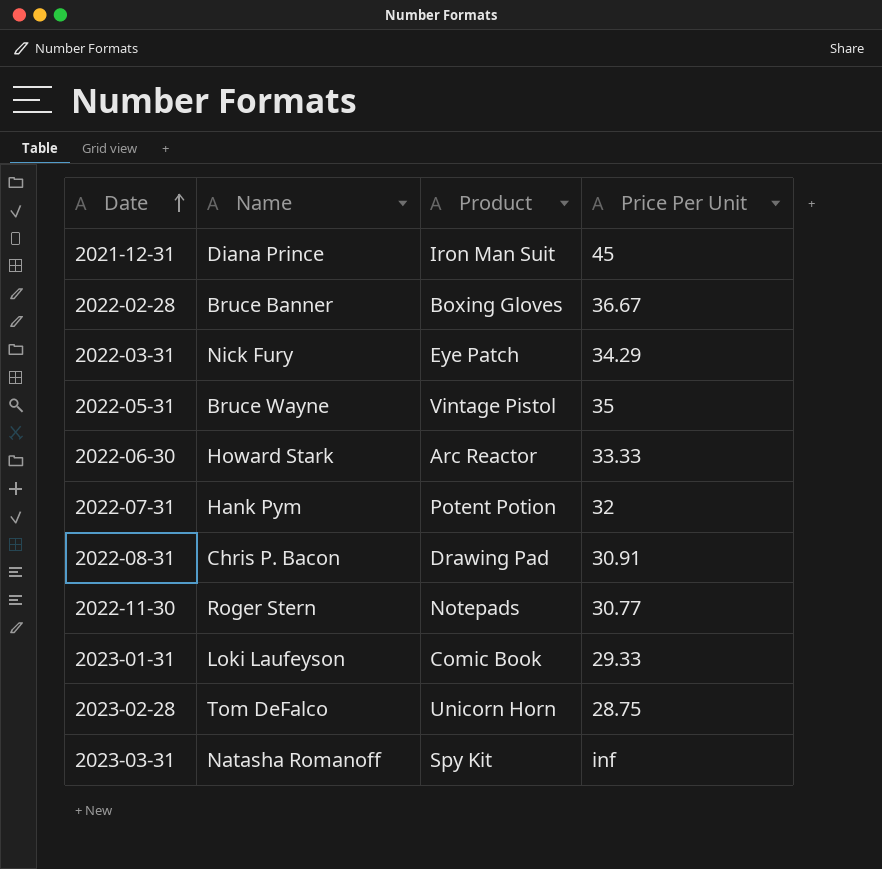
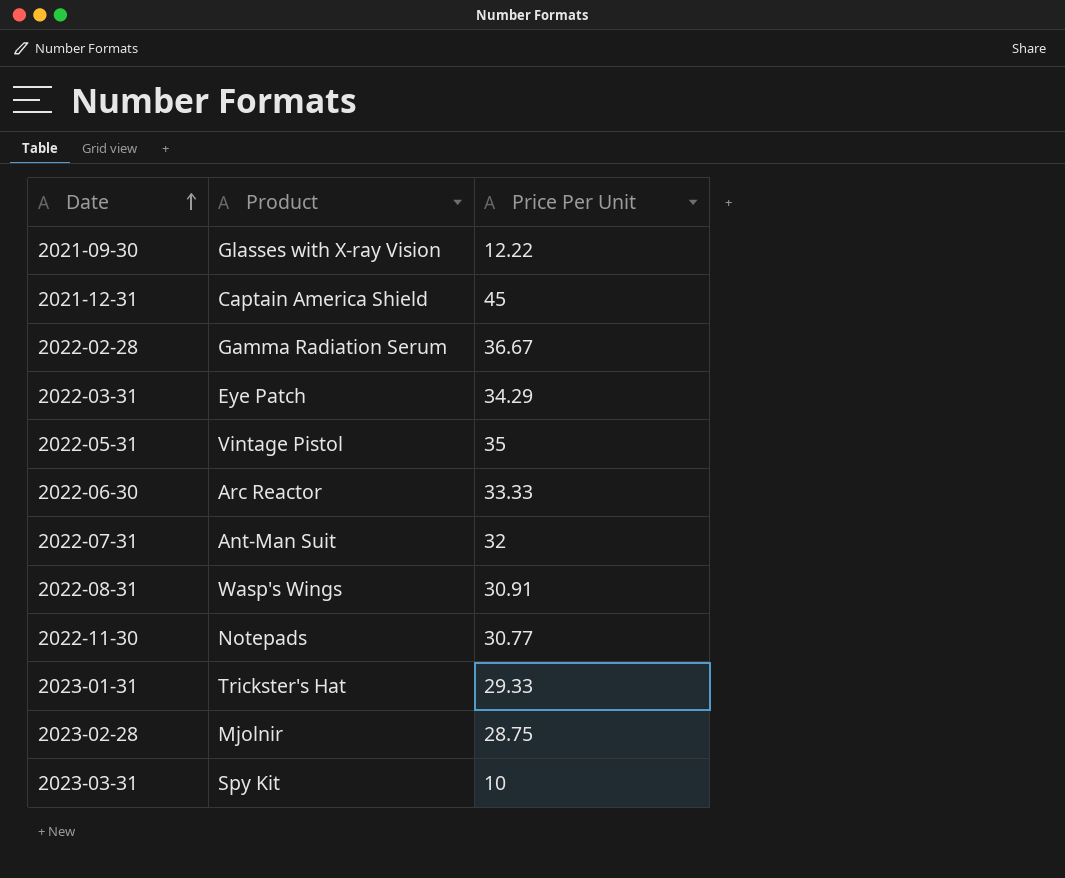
column Name | position: 2 -> none
row 2021-09-30: none -> Glasses with X-ray Vision | 12.22
2021-12-31 | Product: Iron Man Suit -> Captain America Shield
2022-02-28 | Product: Boxing Gloves -> Gamma Radiation Serum
2022-07-31 | Product: Potent Potion -> Ant-Man Suit
2022-08-31 | Product: Drawing Pad -> Wasp's Wings
2023-01-31 | Product: Comic Book -> Trickster's Hat
2023-02-28 | Product: Unicorn Horn -> Mjolnir
2023-03-31 | Price Per Unit: inf -> 10

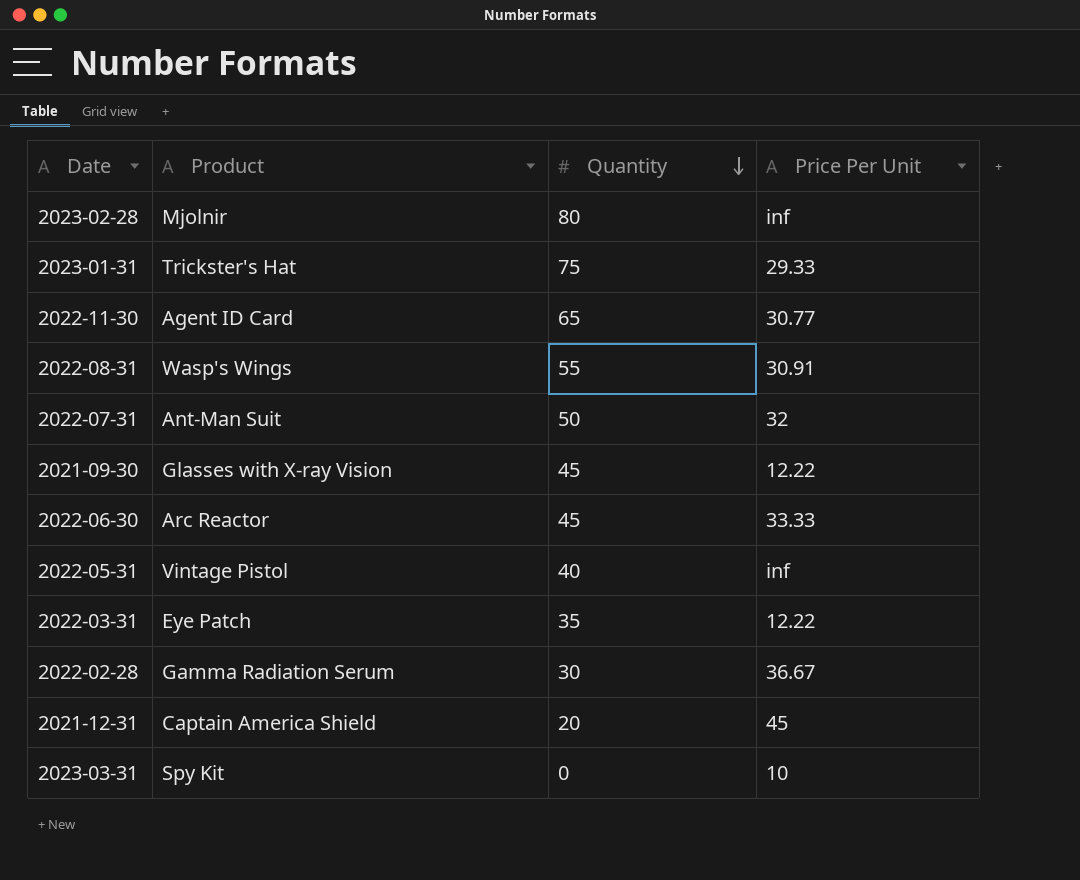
row order: Date ascending -> Quantity descending
column Quantity | position: none -> 3
2023-02-28 | Price Per Unit: 28.75 -> inf
2022-11-30 | Product: Notepads -> Agent ID Card
2022-05-31 | Price Per Unit: 35 -> inf
2022-03-31 | Price Per Unit: 34.29 -> 12.22

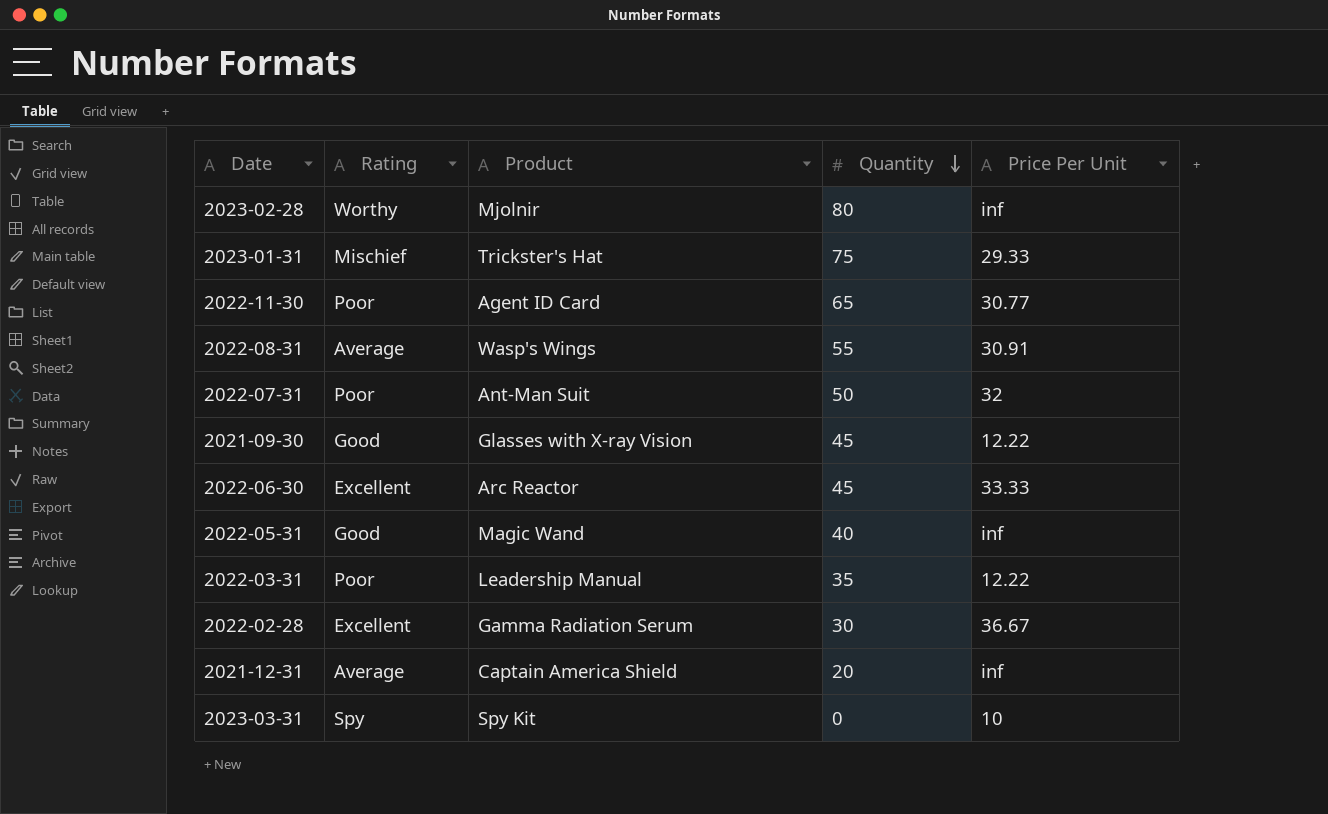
column Rating | position: none -> 2
2022-05-31 | Product: Vintage Pistol -> Magic Wand
2022-03-31 | Product: Eye Patch -> Leadership Manual
2021-12-31 | Price Per Unit: 45 -> inf

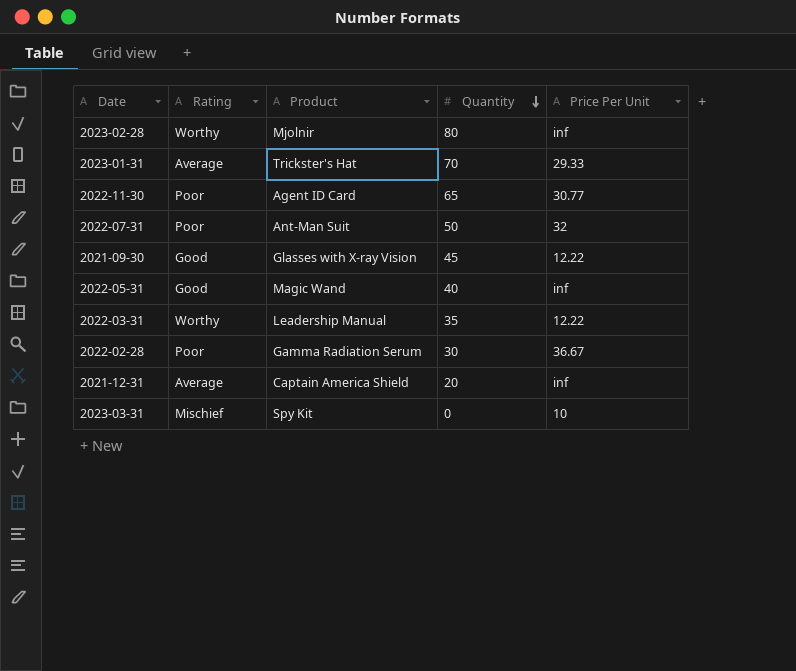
row 2022-08-31: Average | Wasp's Wings | 55 | 30.91 -> none
row 2022-06-30: Excellent | Arc Reactor | 45 | 33.33 -> none
2023-01-31 | Rating: Mischief -> Average
2023-01-31 | Quantity: 75 -> 70
2022-03-31 | Rating: Poor -> Worthy
2022-02-28 | Rating: Excellent -> Poor
2023-03-31 | Rating: Spy -> Mischief

